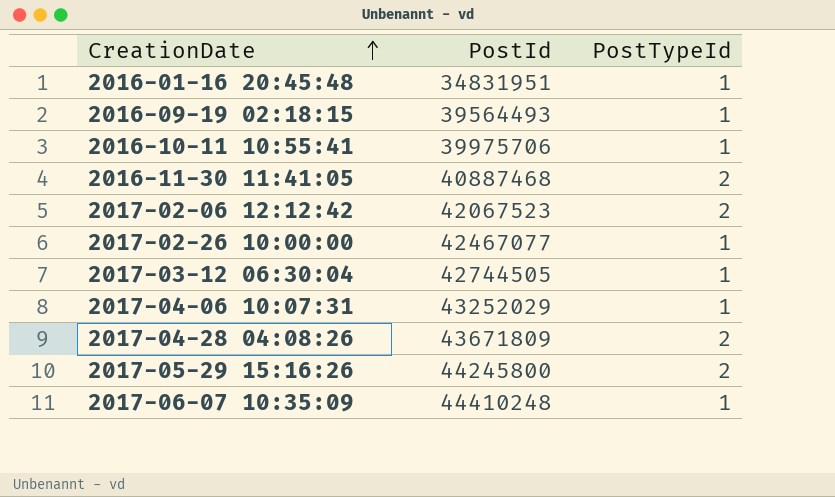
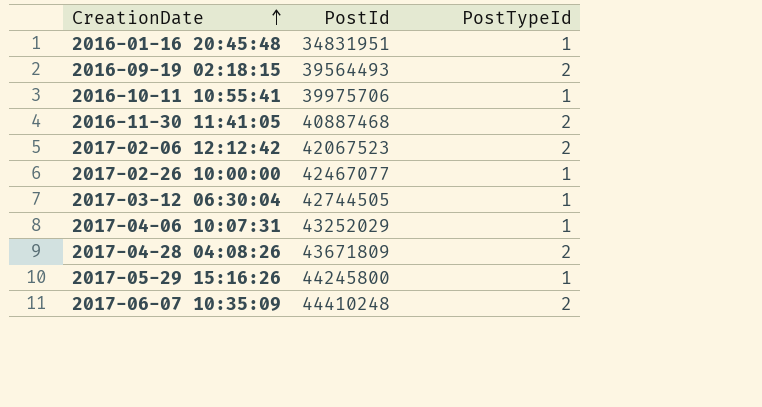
2016-09-19 02:18:15 | PostTypeId: 1 -> 2
2017-05-29 15:16:26 | PostTypeId: 2 -> 1
2017-06-07 10:35:09 | PostTypeId: 1 -> 2

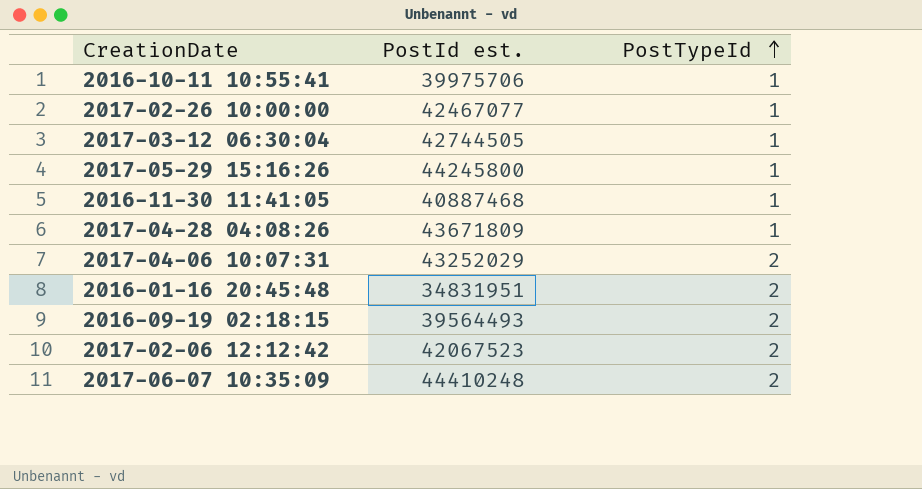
row order: CreationDate ascending -> PostTypeId ascending
column name: PostId -> PostId est.
2016-11-30 11:41:05 | PostTypeId: 2 -> 1
2017-04-28 04:08:26 | PostTypeId: 2 -> 1
2017-04-06 10:07:31 | PostTypeId: 1 -> 2
2016-01-16 20:45:48 | PostTypeId: 1 -> 2

